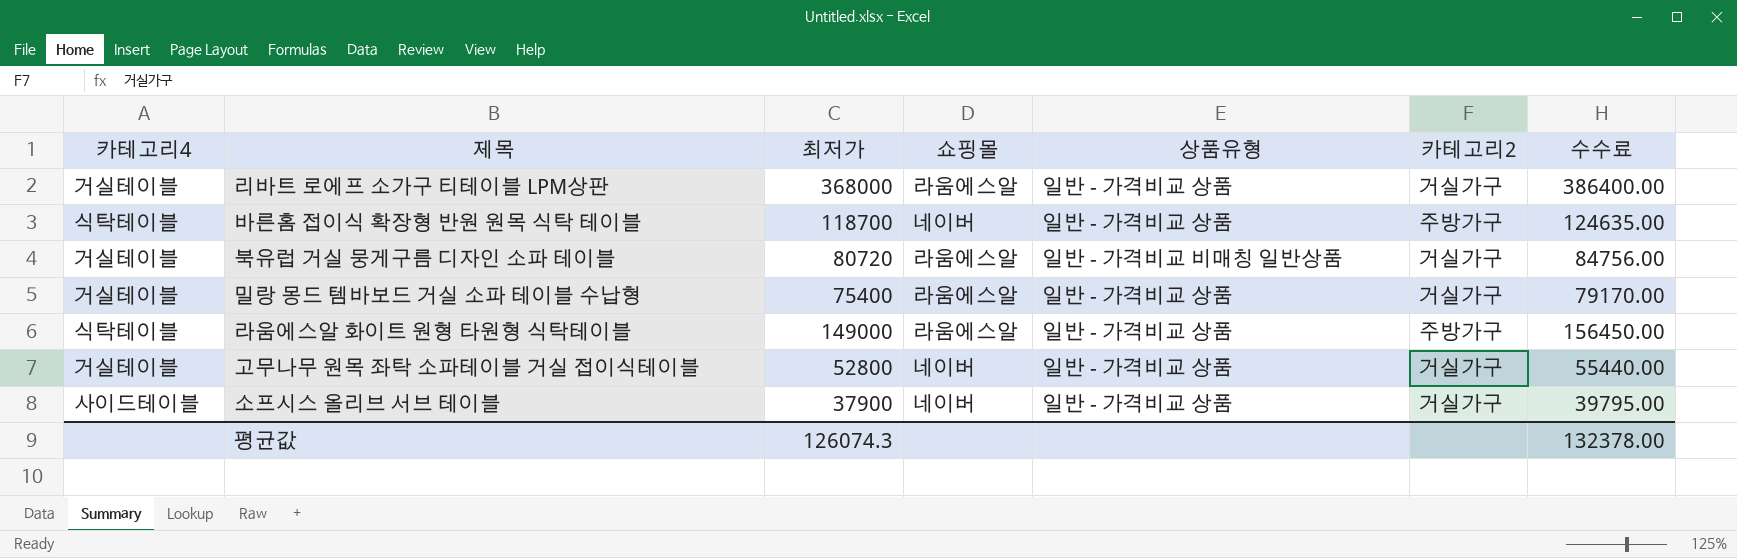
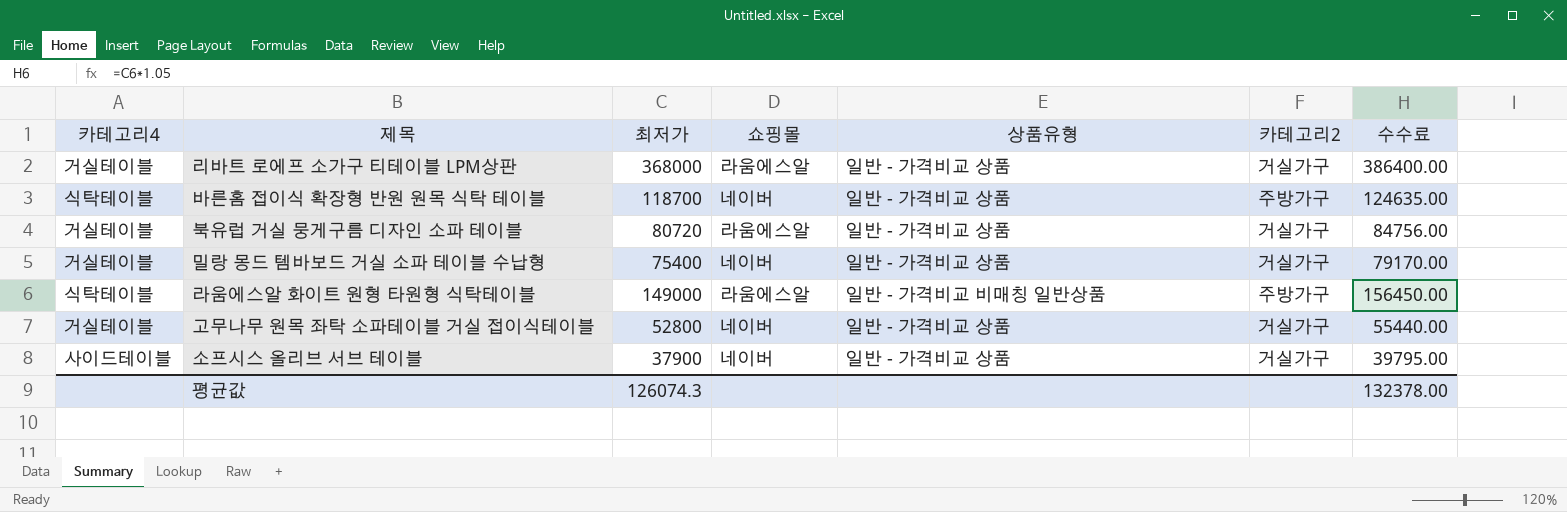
북유럽 거실 뭉게구름 디자인 소파 테이블 | 상품유형: 일반 - 가격비교 비매칭 일반상품 -> 일반 - 가격비교 상품
밀랑 몽드 템바보드 거실 소파 테이블 수납형 | 쇼핑몰: 라움에스알 -> 네이버
라움에스알 화이트 원형 타원형 식탁테이블 | 상품유형: 일반 - 가격비교 상품 -> 일반 - 가격비교 비매칭 일반상품

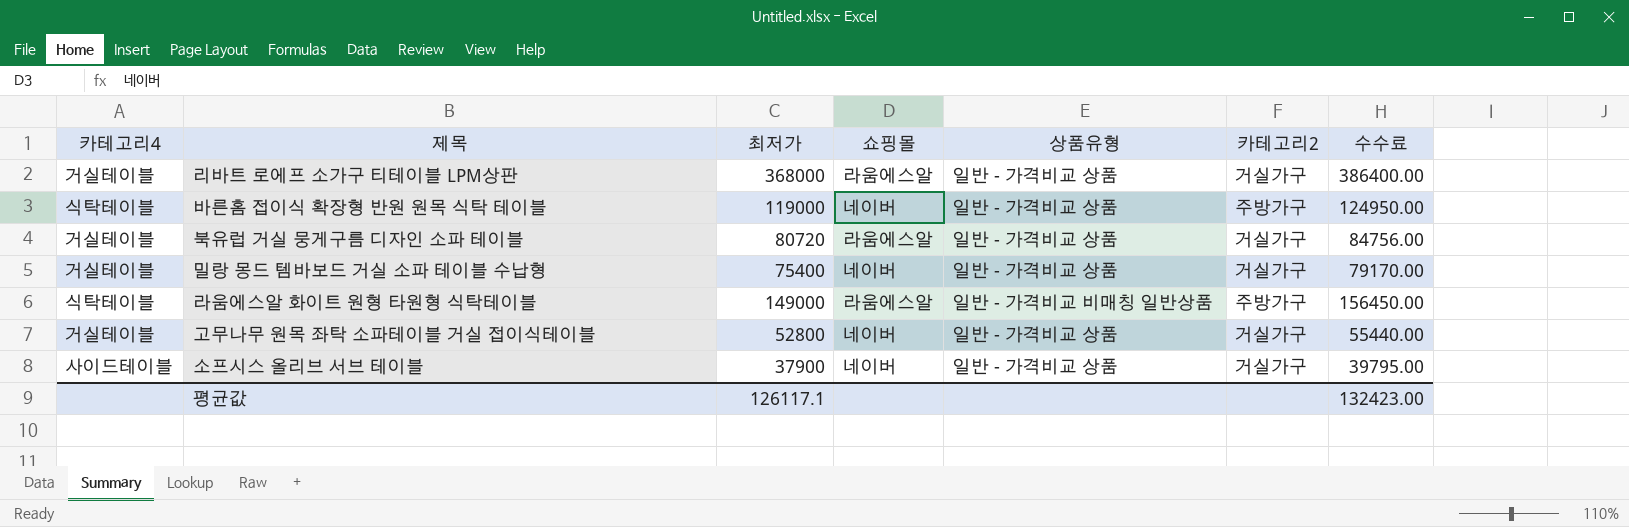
바른홈 접이식 확장형 반원 원목 식탁 테이블 | 최저가: 118700 -> 119000
바른홈 접이식 확장형 반원 원목 식탁 테이블 | 수수료: 124635.00 -> 124950.00
평균값 | 최저가: 126074.3 -> 126117.1
평균값 | 수수료: 132378.00 -> 132423.00

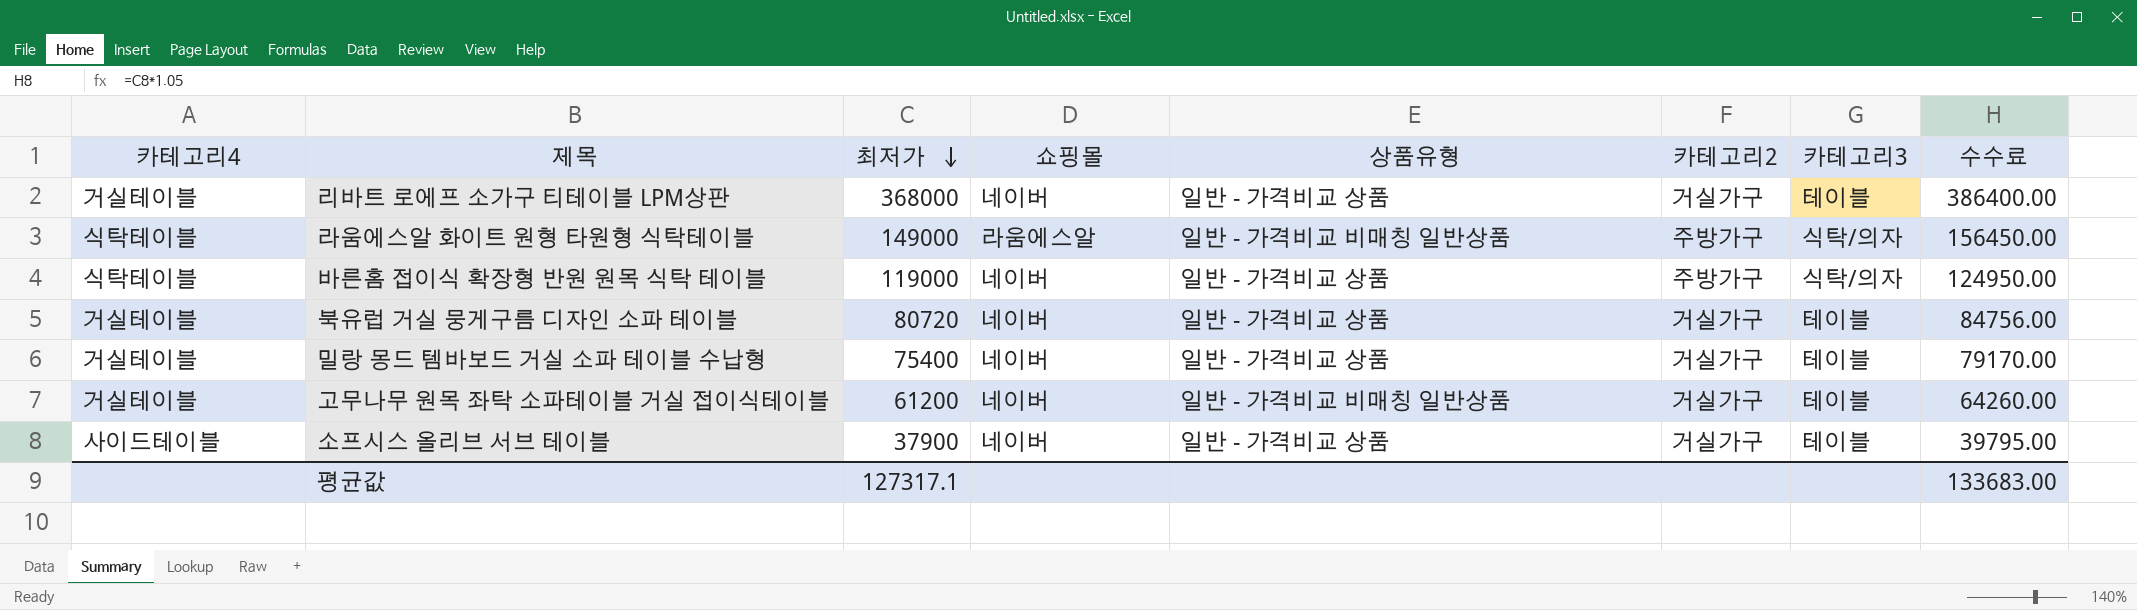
row order: none -> 최저가 descending
column 카테고리3 | position: none -> 7
리바트 로에프 소가구 티테이블 LPM상판 | 쇼핑몰: 라움에스알 -> 네이버
북유럽 거실 뭉게구름 디자인 소파 테이블 | 쇼핑몰: 라움에스알 -> 네이버
고무나무 원목 좌탁 소파테이블 거실 접이식테이블 | 최저가: 52800 -> 61200
고무나무 원목 좌탁 소파테이블 거실 접이식테이블 | 상품유형: 일반 - 가격비교 상품 -> 일반 - 가격비교 비매칭 일반상품
고무나무 원목 좌탁 소파테이블 거실 접이식테이블 | 수수료: 55440.00 -> 64260.00
평균값 | 최저가: 126117.1 -> 127317.1
평균값 | 수수료: 132423.00 -> 133683.00

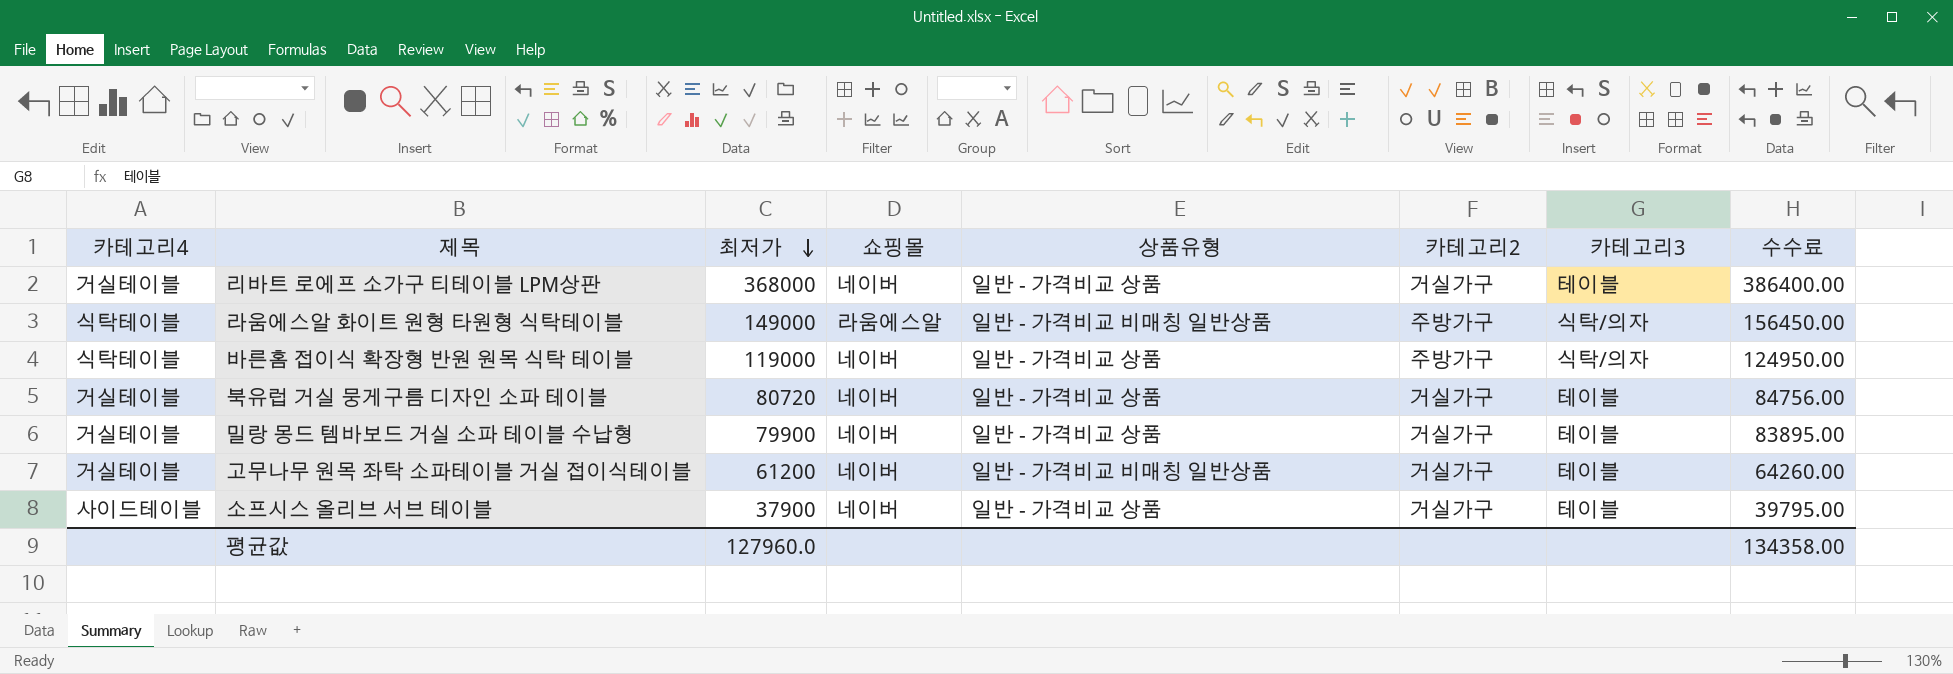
밀랑 몽드 템바보드 거실 소파 테이블 수납형 | 최저가: 75400 -> 79900
밀랑 몽드 템바보드 거실 소파 테이블 수납형 | 수수료: 79170.00 -> 83895.00
평균값 | 최저가: 127317.1 -> 127960.0
평균값 | 수수료: 133683.00 -> 134358.00

